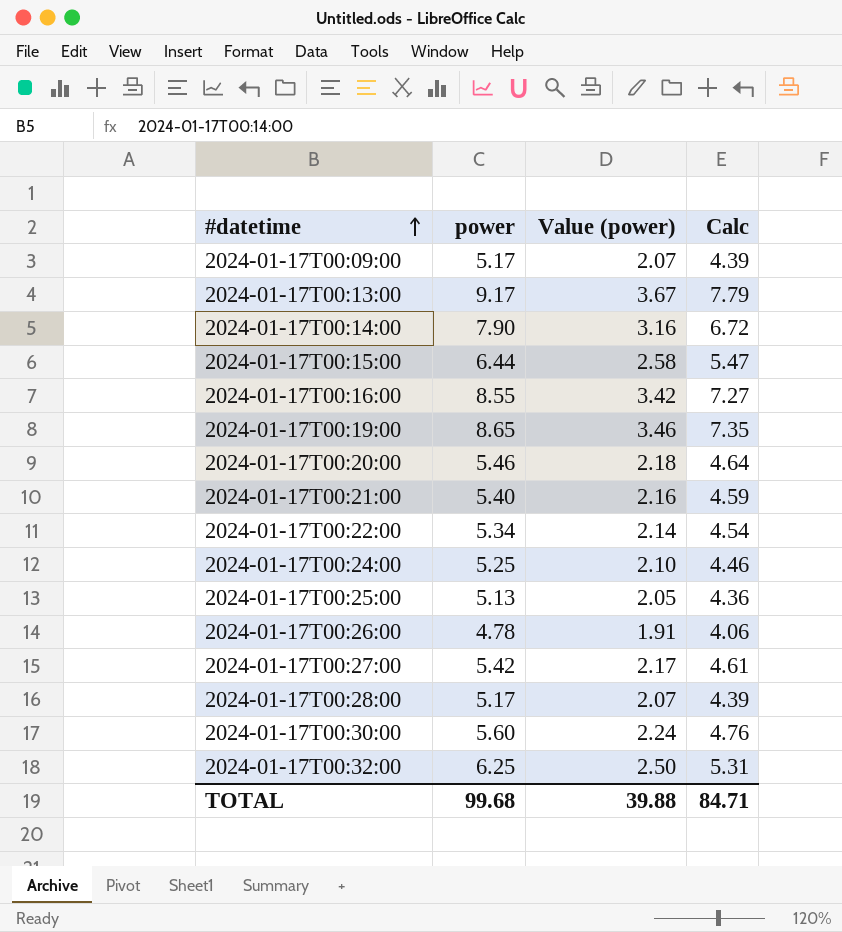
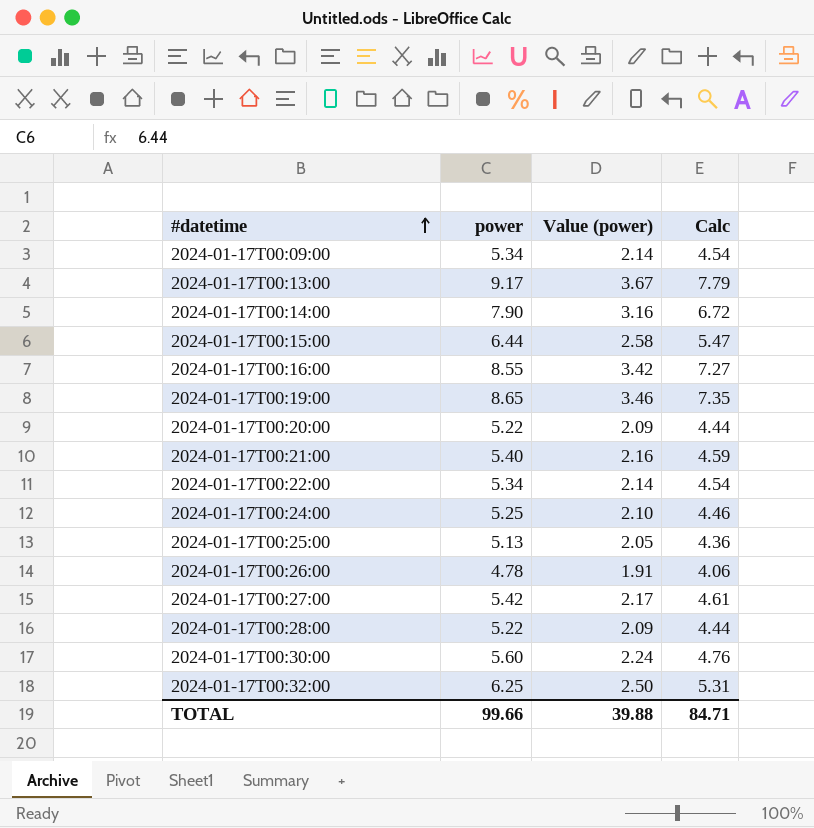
2024-01-17T00:09:00 | power: 5.17 -> 5.34
2024-01-17T00:09:00 | Value (power): 2.07 -> 2.14
2024-01-17T00:09:00 | Calc: 4.39 -> 4.54
2024-01-17T00:20:00 | power: 5.46 -> 5.22
2024-01-17T00:20:00 | Value (power): 2.18 -> 2.09
2024-01-17T00:20:00 | Calc: 4.64 -> 4.44
2024-01-17T00:28:00 | power: 5.17 -> 5.22
2024-01-17T00:28:00 | Value (power): 2.07 -> 2.09
2024-01-17T00:28:00 | Calc: 4.39 -> 4.44
TOTAL | power: 99.68 -> 99.66

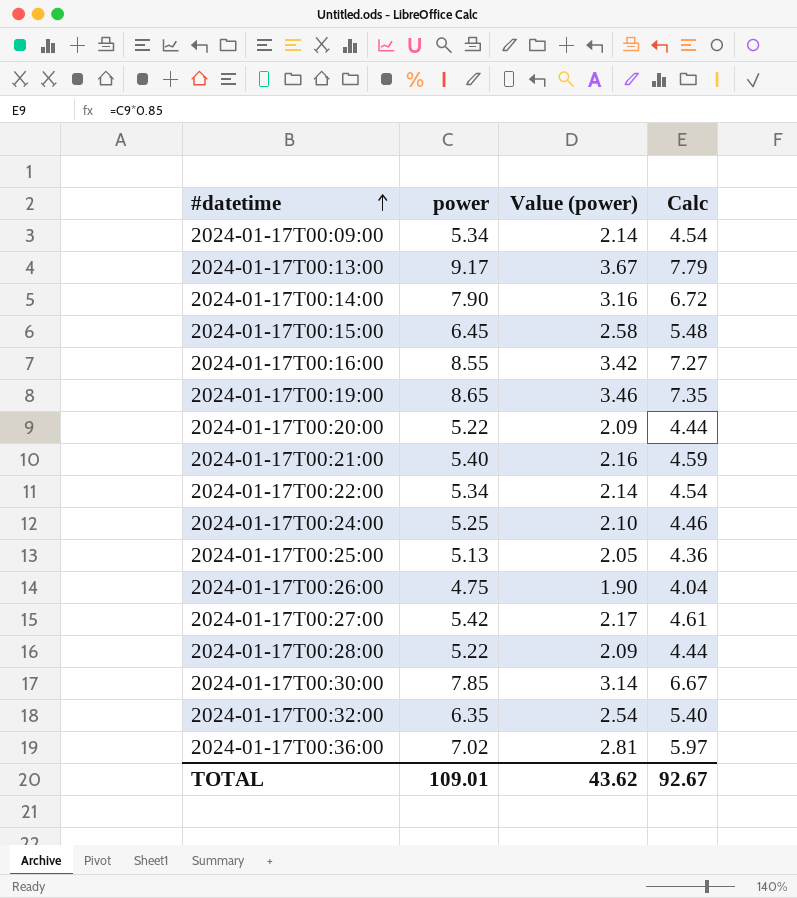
2024-01-17T00:15:00 | power: 6.44 -> 6.45
2024-01-17T00:15:00 | Calc: 5.47 -> 5.48
2024-01-17T00:26:00 | power: 4.78 -> 4.75
2024-01-17T00:26:00 | Value (power): 1.91 -> 1.90
2024-01-17T00:26:00 | Calc: 4.06 -> 4.04
2024-01-17T00:30:00 | power: 5.60 -> 7.85
2024-01-17T00:30:00 | Value (power): 2.24 -> 3.14
2024-01-17T00:30:00 | Calc: 4.76 -> 6.67
2024-01-17T00:32:00 | power: 6.25 -> 6.35
2024-01-17T00:32:00 | Value (power): 2.50 -> 2.54
2024-01-17T00:32:00 | Calc: 5.31 -> 5.40
row 2024-01-17T00:36:00: none -> 7.02 | 2.81 | 5.97
TOTAL | power: 99.66 -> 109.01
TOTAL | Value (power): 39.88 -> 43.62
TOTAL | Calc: 84.71 -> 92.67

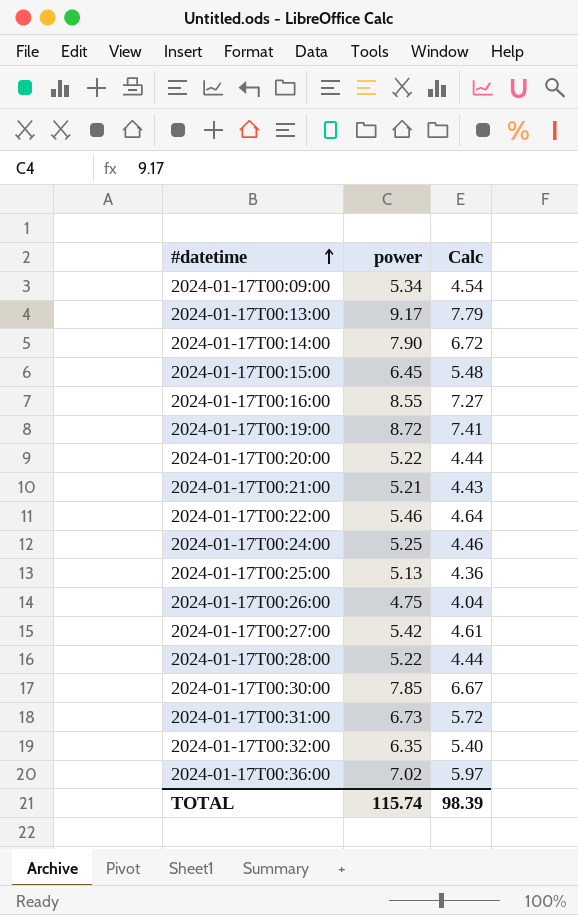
column Value (power) | formula: [power] * 0.4 -> none
2024-01-17T00:19:00 | power: 8.65 -> 8.72
2024-01-17T00:19:00 | Calc: 7.35 -> 7.41
2024-01-17T00:21:00 | power: 5.40 -> 5.21
2024-01-17T00:21:00 | Calc: 4.59 -> 4.43
2024-01-17T00:22:00 | power: 5.34 -> 5.46
2024-01-17T00:22:00 | Calc: 4.54 -> 4.64
row 2024-01-17T00:31:00: none -> 6.73 | 5.72
TOTAL | power: 109.01 -> 115.74
TOTAL | Calc: 92.67 -> 98.39

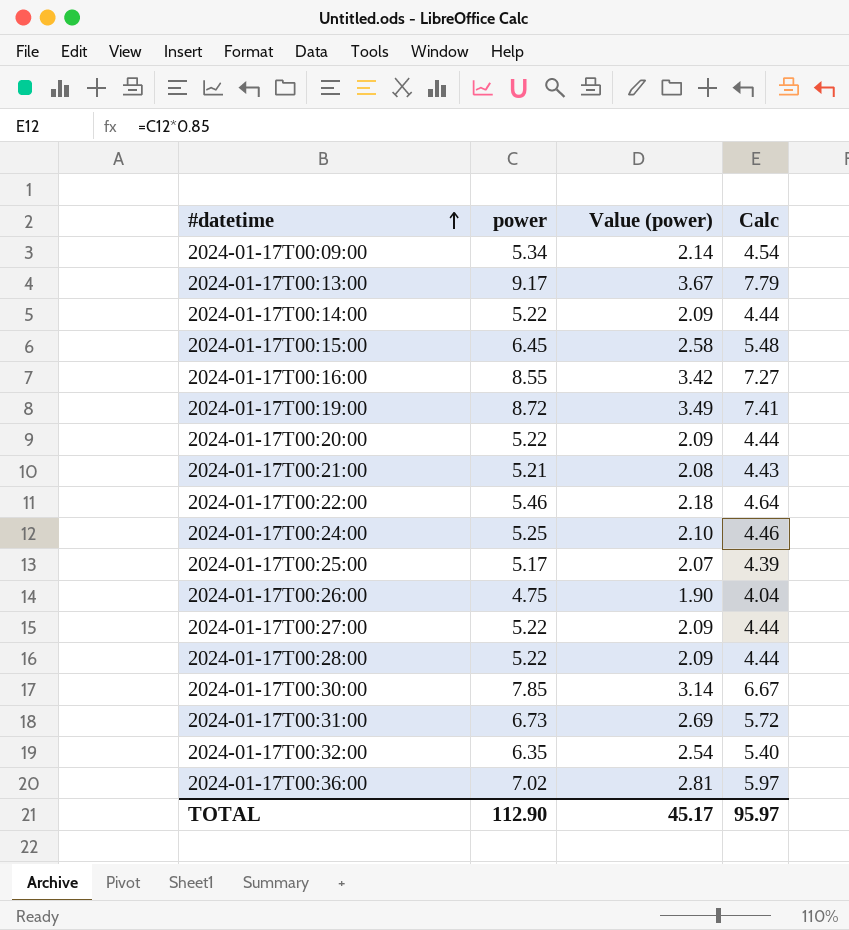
column Value (power) | formula: none -> [power] * 0.4
2024-01-17T00:14:00 | power: 7.90 -> 5.22
2024-01-17T00:14:00 | Calc: 6.72 -> 4.44
2024-01-17T00:25:00 | power: 5.13 -> 5.17
2024-01-17T00:25:00 | Calc: 4.36 -> 4.39
2024-01-17T00:27:00 | power: 5.42 -> 5.22
2024-01-17T00:27:00 | Calc: 4.61 -> 4.44
TOTAL | power: 115.74 -> 112.90
TOTAL | Calc: 98.39 -> 95.97

